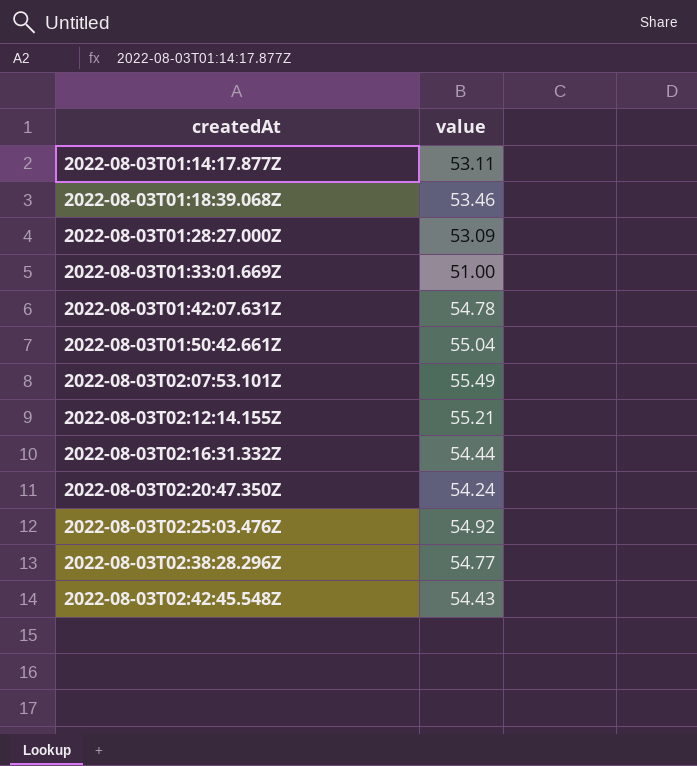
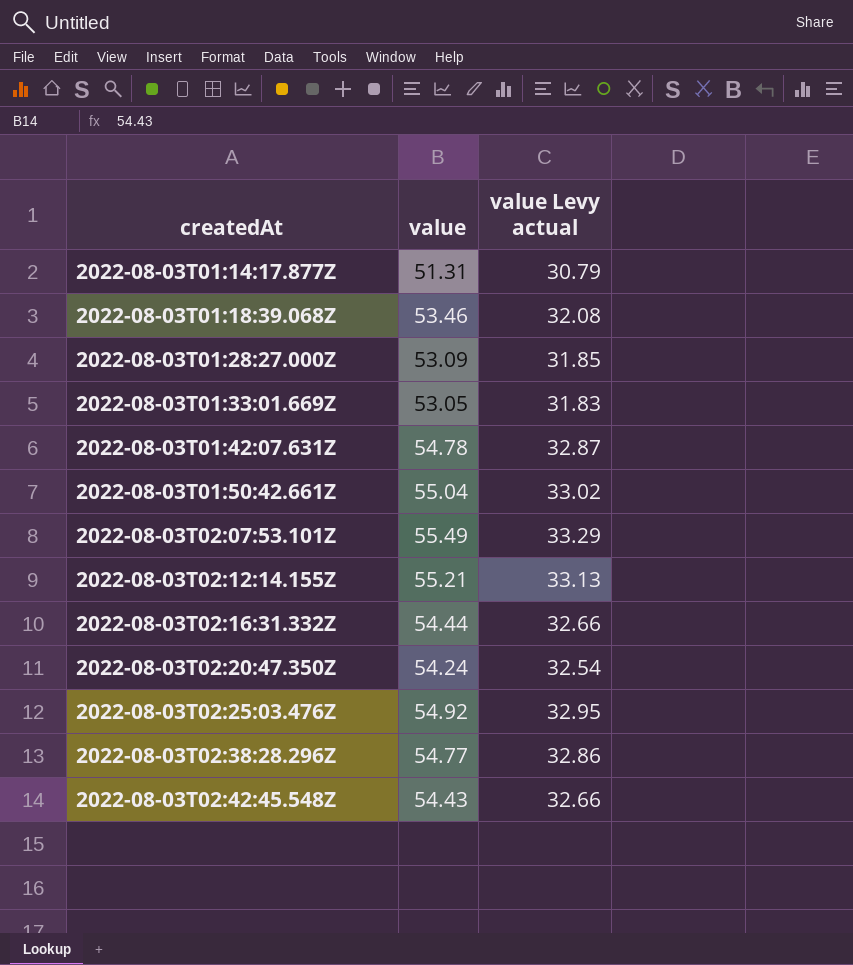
column value Levy actual | formula: none -> [value] * 0.6
2022-08-03T01:14:17.877Z | value: 53.11 -> 51.31
2022-08-03T01:33:01.669Z | value: 51.00 -> 53.05

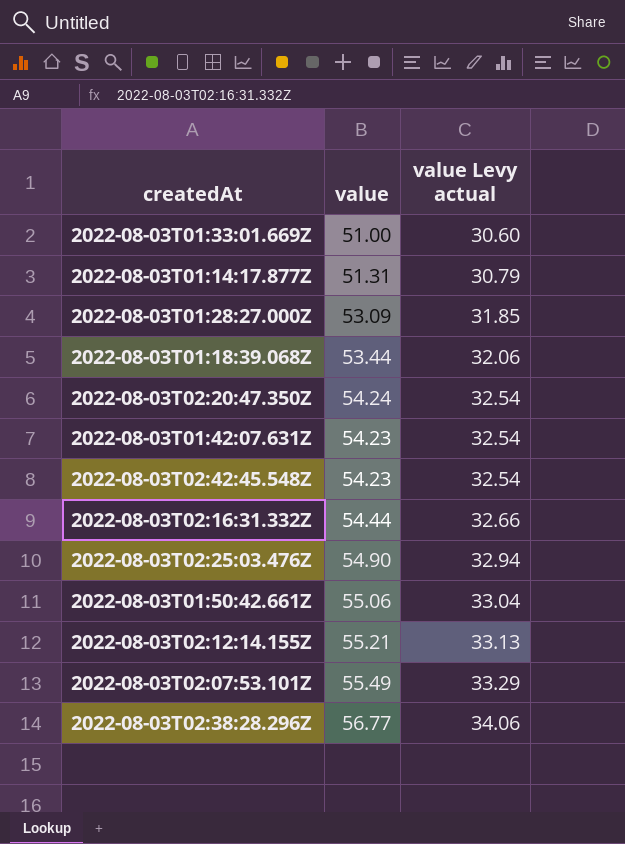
row order: createdAt ascending -> value Levy actual ascending
2022-08-03T01:33:01.669Z | value: 53.05 -> 51.00
2022-08-03T01:33:01.669Z | value Levy actual: 31.83 -> 30.60
2022-08-03T01:18:39.068Z | value: 53.46 -> 53.44
2022-08-03T01:18:39.068Z | value Levy actual: 32.08 -> 32.06
2022-08-03T01:42:07.631Z | value: 54.78 -> 54.23
2022-08-03T01:42:07.631Z | value Levy actual: 32.87 -> 32.54
2022-08-03T02:42:45.548Z | value: 54.43 -> 54.23
2022-08-03T02:42:45.548Z | value Levy actual: 32.66 -> 32.54
2022-08-03T02:25:03.476Z | value: 54.92 -> 54.90
2022-08-03T02:25:03.476Z | value Levy actual: 32.95 -> 32.94
2022-08-03T01:50:42.661Z | value: 55.04 -> 55.06
2022-08-03T01:50:42.661Z | value Levy actual: 33.02 -> 33.04
2022-08-03T02:38:28.296Z | value: 54.77 -> 56.77
2022-08-03T02:38:28.296Z | value Levy actual: 32.86 -> 34.06

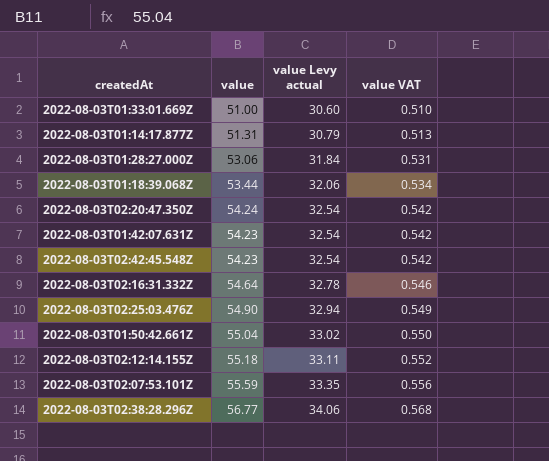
column value VAT | formula: none -> [value] * 0.01
2022-08-03T01:28:27.000Z | value: 53.09 -> 53.06
2022-08-03T01:28:27.000Z | value Levy actual: 31.85 -> 31.84
2022-08-03T02:16:31.332Z | value: 54.44 -> 54.64
2022-08-03T02:16:31.332Z | value Levy actual: 32.66 -> 32.78
2022-08-03T01:50:42.661Z | value: 55.06 -> 55.04
2022-08-03T01:50:42.661Z | value Levy actual: 33.04 -> 33.02
2022-08-03T02:12:14.155Z | value: 55.21 -> 55.18
2022-08-03T02:12:14.155Z | value Levy actual: 33.13 -> 33.11
2022-08-03T02:07:53.101Z | value: 55.49 -> 55.59
2022-08-03T02:07:53.101Z | value Levy actual: 33.29 -> 33.35

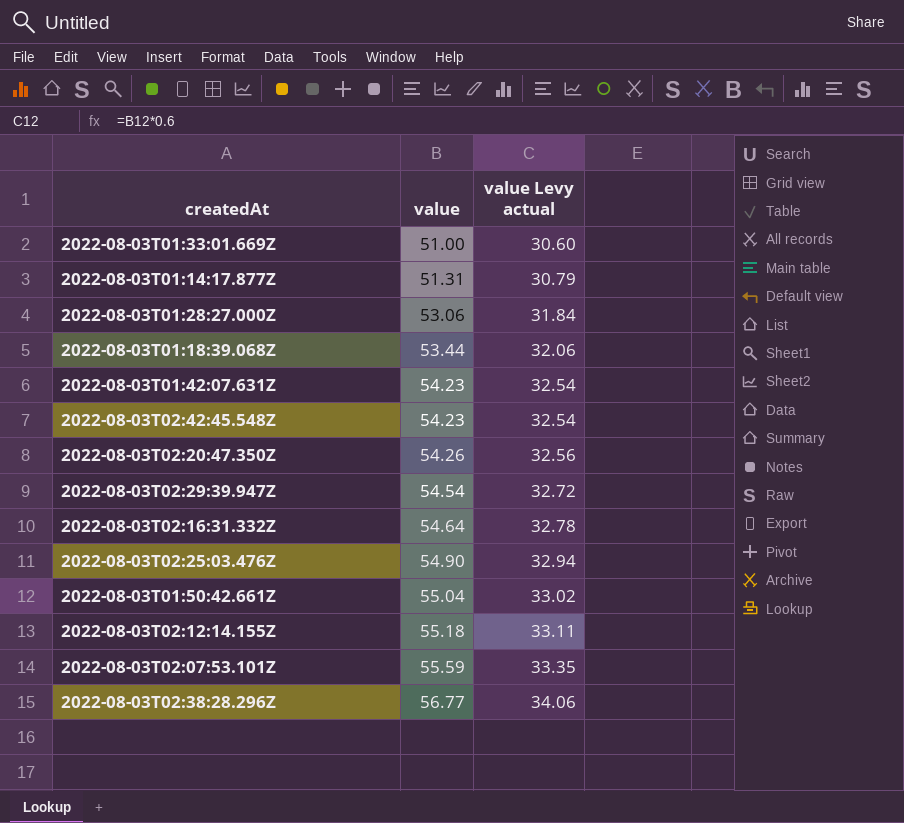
row order: value Levy actual ascending -> value ascending
column value VAT | formula: [value] * 0.01 -> none
2022-08-03T02:20:47.350Z | value: 54.24 -> 54.26
2022-08-03T02:20:47.350Z | value Levy actual: 32.54 -> 32.56
row 2022-08-03T02:29:39.947Z: none -> 54.54 | 32.72

